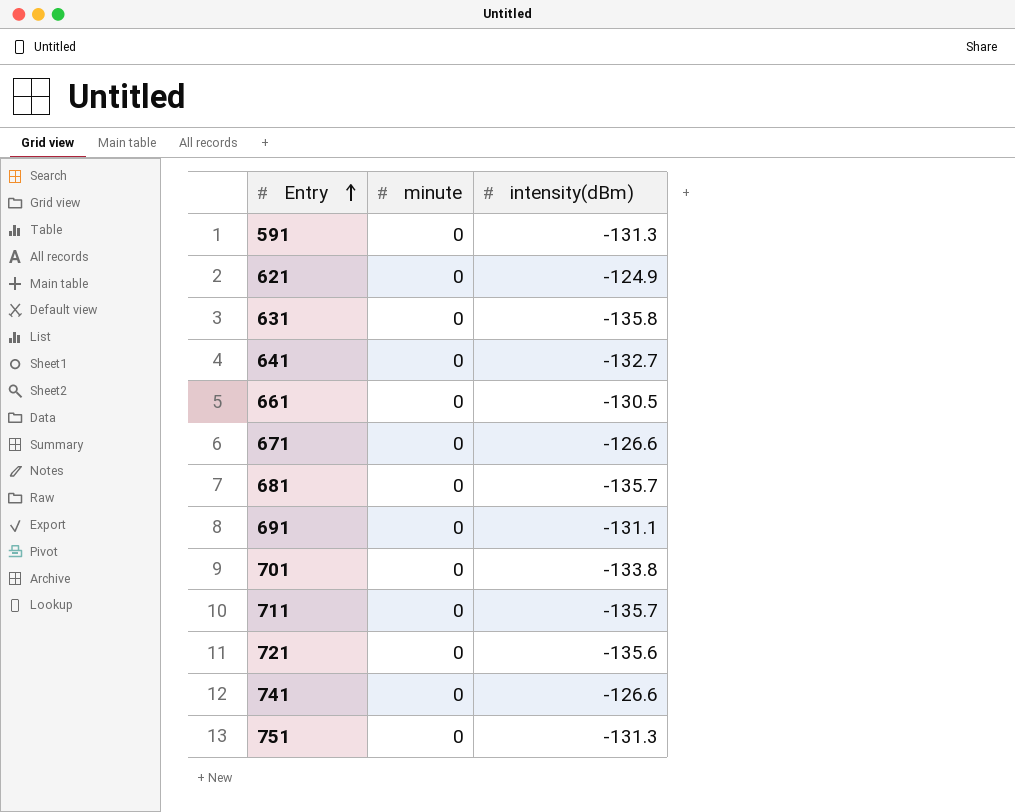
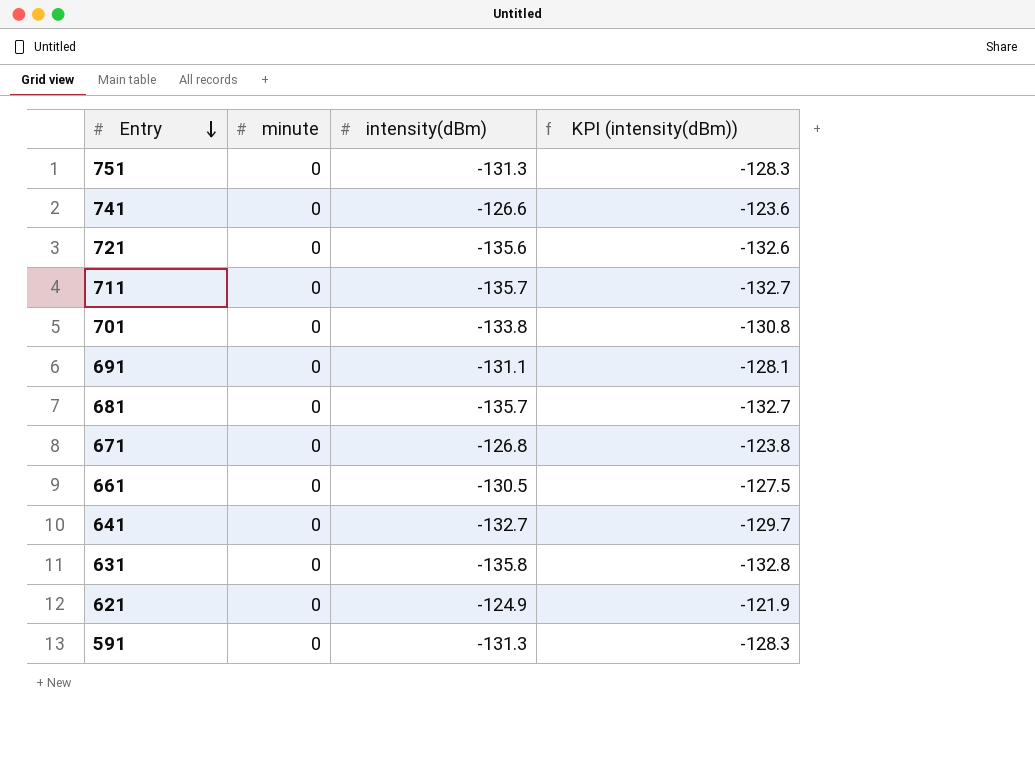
row order: Entry ascending -> Entry descending
column KPI (intensity(dBm)) | formula: none -> [intensity(dBm)] + 3
671 | intensity(dBm): -126.6 -> -126.8

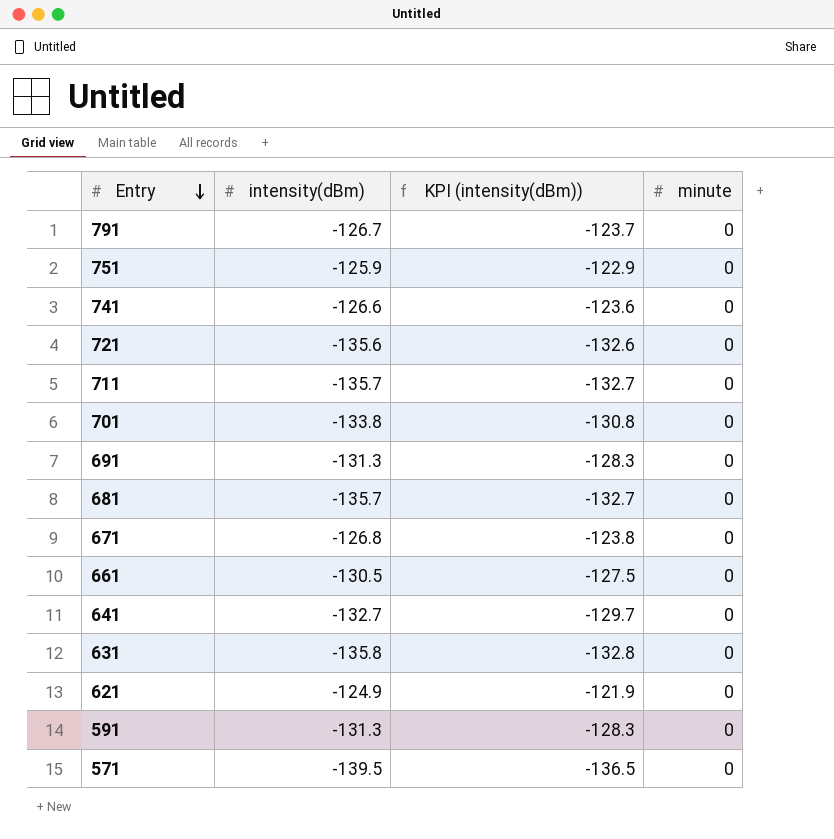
column minute | position: 2 -> 4
row 791: none -> -126.7 | -123.7 | 0
751 | intensity(dBm): -131.3 -> -125.9
751 | KPI (intensity(dBm)): -128.3 -> -122.9
691 | intensity(dBm): -131.1 -> -131.3
691 | KPI (intensity(dBm)): -128.1 -> -128.3
row 571: none -> -139.5 | -136.5 | 0

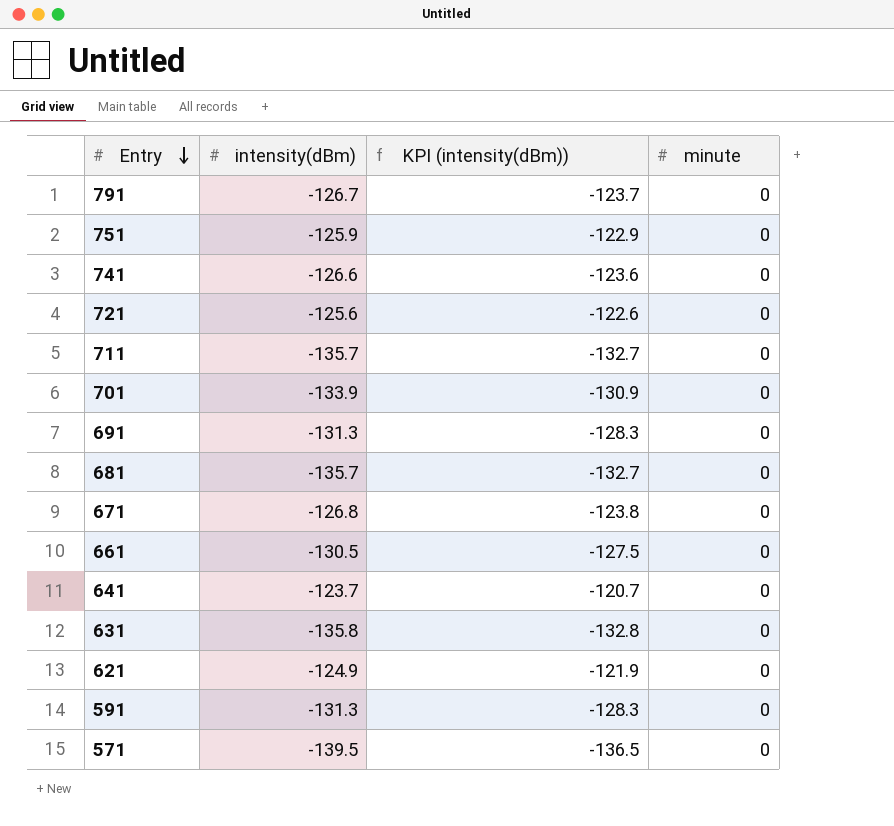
721 | intensity(dBm): -135.6 -> -125.6
721 | KPI (intensity(dBm)): -132.6 -> -122.6
701 | intensity(dBm): -133.8 -> -133.9
701 | KPI (intensity(dBm)): -130.8 -> -130.9
641 | intensity(dBm): -132.7 -> -123.7
641 | KPI (intensity(dBm)): -129.7 -> -120.7

